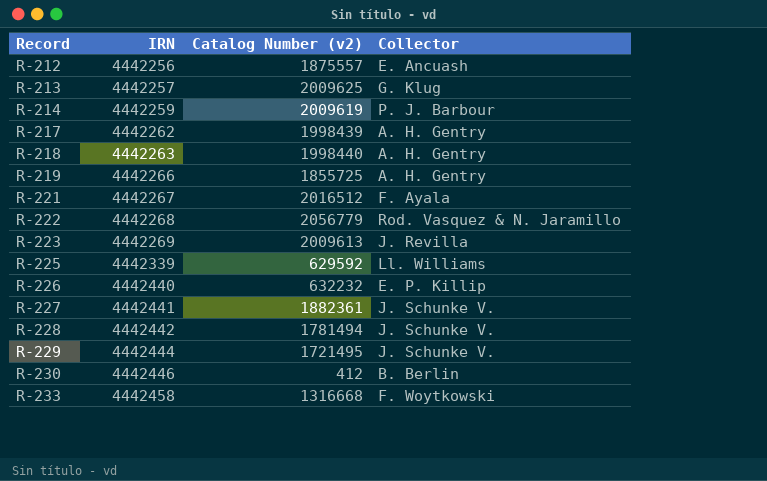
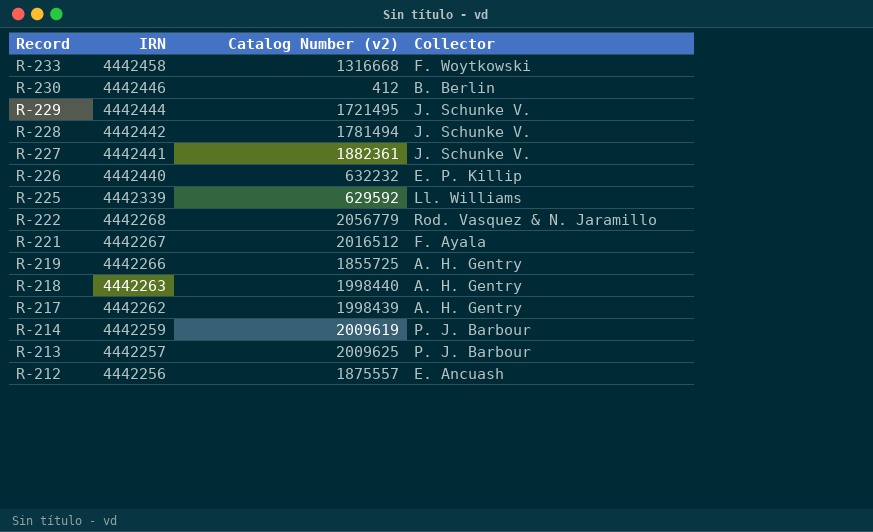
row order: Record ascending -> Record descending
row R-223: 4442269 | 2009613 | J. Revilla -> none
R-213 | Collector: G. Klug -> P. J. Barbour

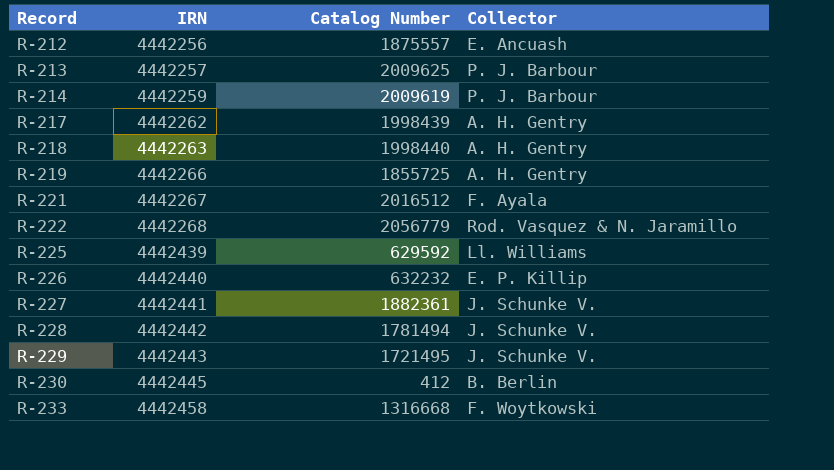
row order: Record descending -> Record ascending
column name: Catalog Number (v2) -> Catalog Number
R-225 | IRN: 4442339 -> 4442439
R-229 | IRN: 4442444 -> 4442443
R-230 | IRN: 4442446 -> 4442445

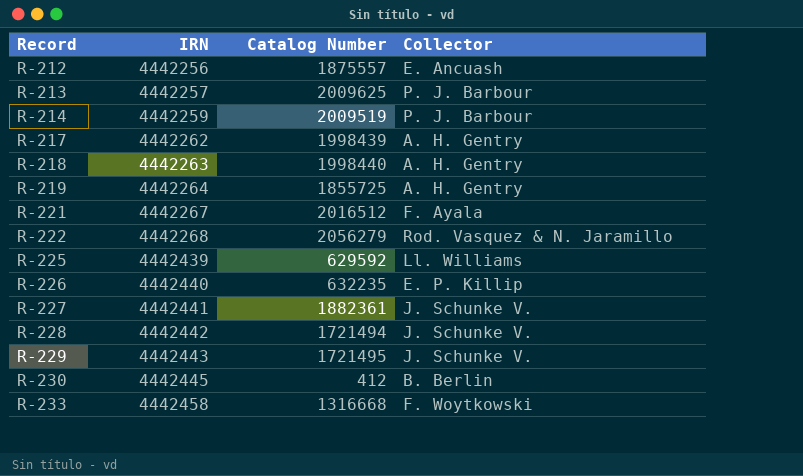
R-214 | Catalog Number: 2009619 -> 2009519
R-219 | IRN: 4442266 -> 4442264
R-222 | Catalog Number: 2056779 -> 2056279
R-226 | Catalog Number: 632232 -> 632235
R-228 | Catalog Number: 1781494 -> 1721494

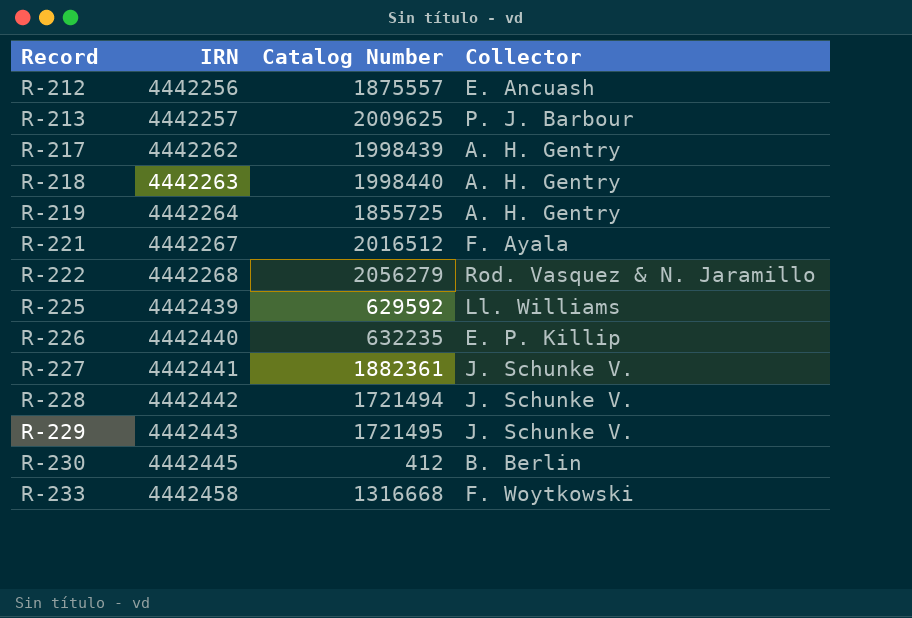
row R-214: 4442259 | 2009519 | P. J. Barbour -> none

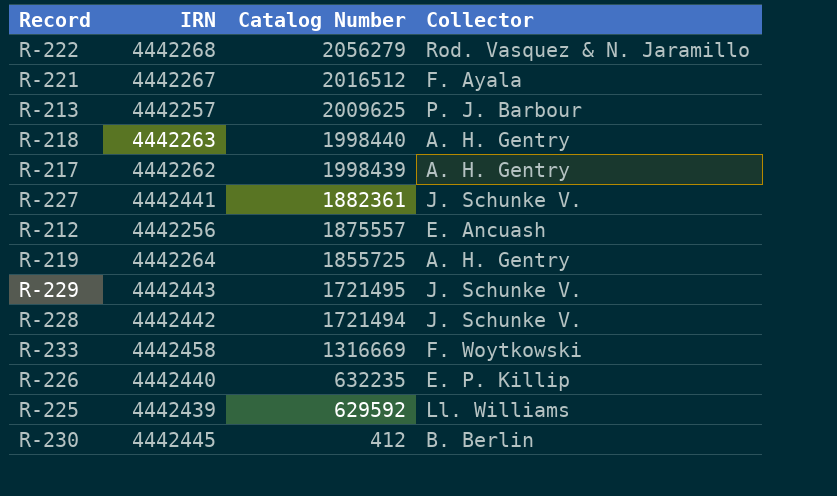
row order: Record ascending -> Catalog Number descending
R-233 | Catalog Number: 1316668 -> 1316669

